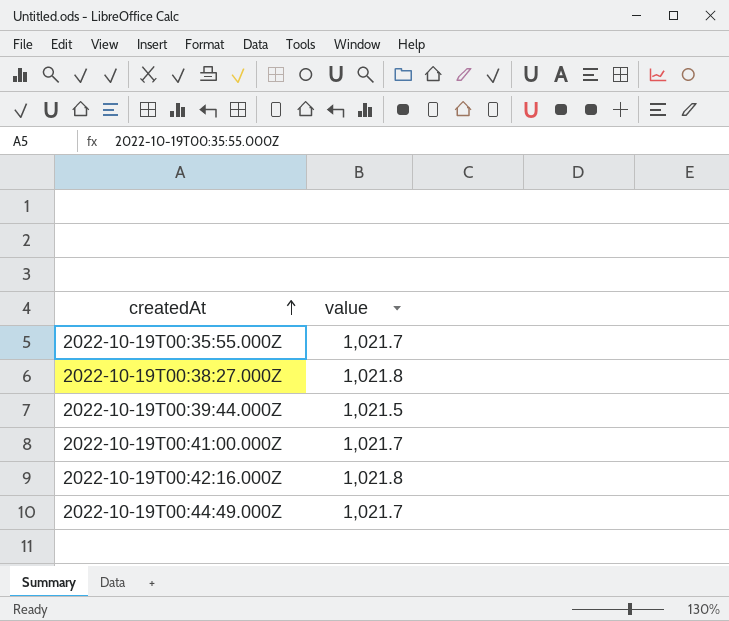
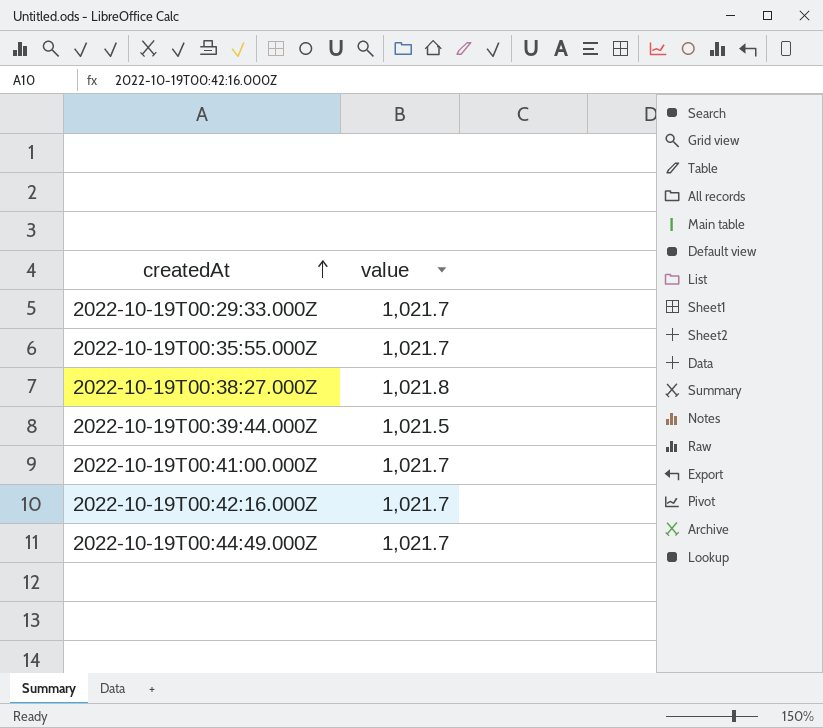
row 2022-10-19T00:29:33.000Z: none -> 1,021.7
2022-10-19T00:42:16.000Z | value: 1,021.8 -> 1,021.7

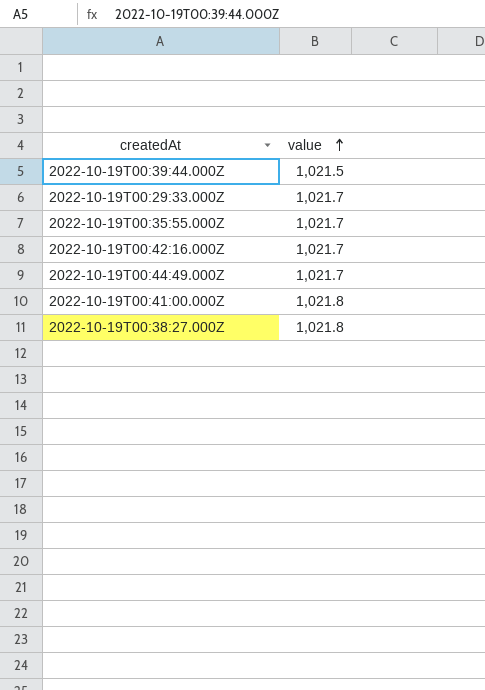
row order: createdAt ascending -> value ascending
2022-10-19T00:41:00.000Z | value: 1,021.7 -> 1,021.8

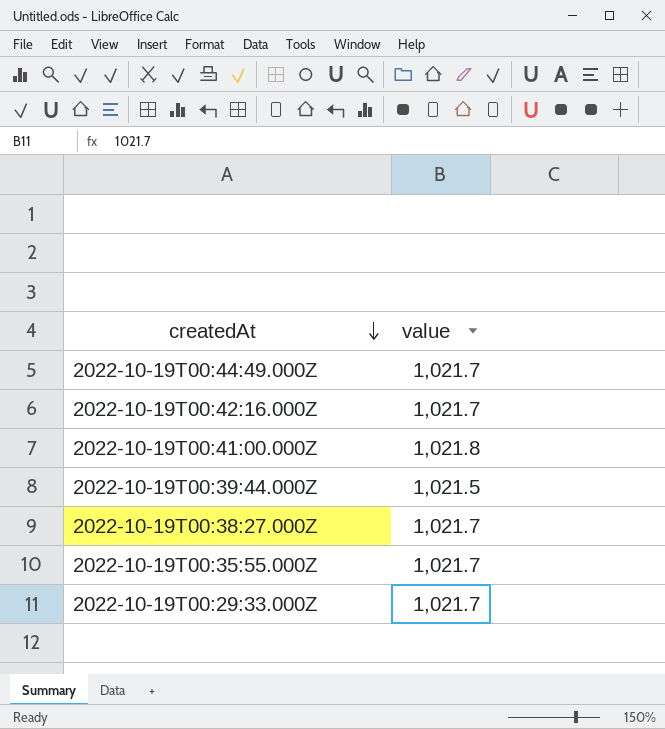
row order: value ascending -> createdAt descending
2022-10-19T00:38:27.000Z | value: 1,021.8 -> 1,021.7

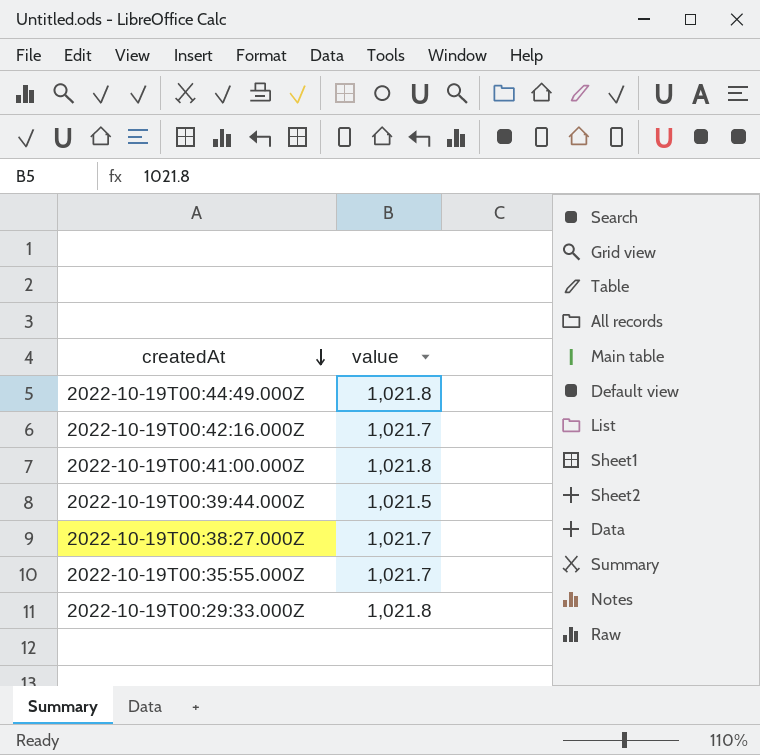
2022-10-19T00:44:49.000Z | value: 1,021.7 -> 1,021.8
2022-10-19T00:29:33.000Z | value: 1,021.7 -> 1,021.8

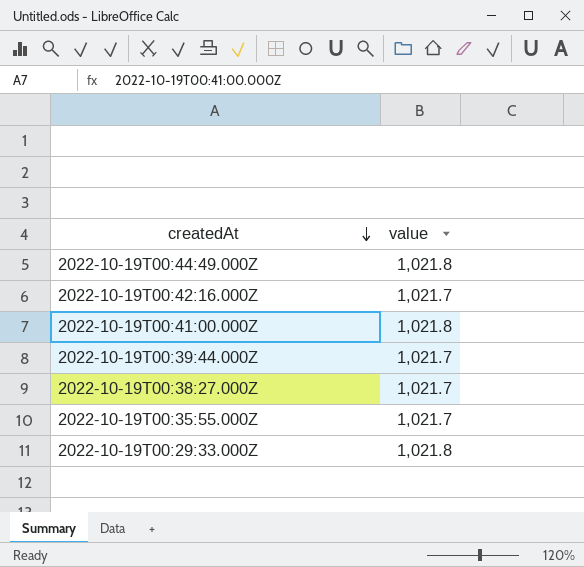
2022-10-19T00:39:44.000Z | value: 1,021.5 -> 1,021.7

